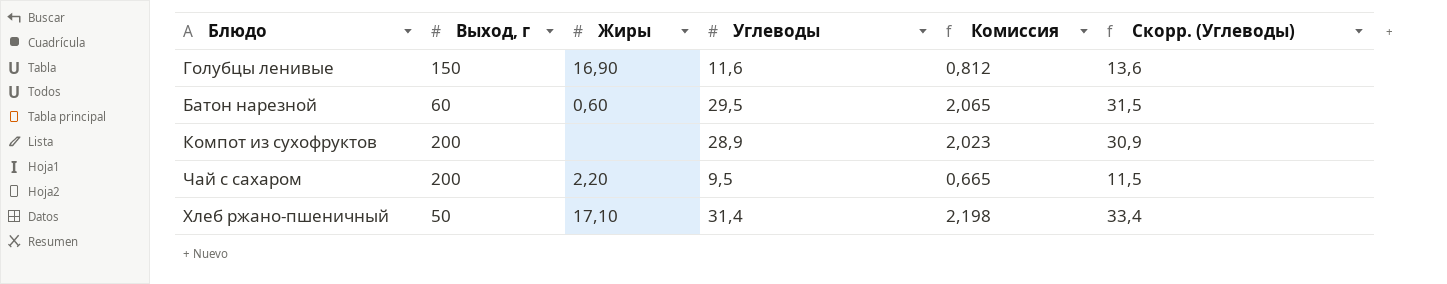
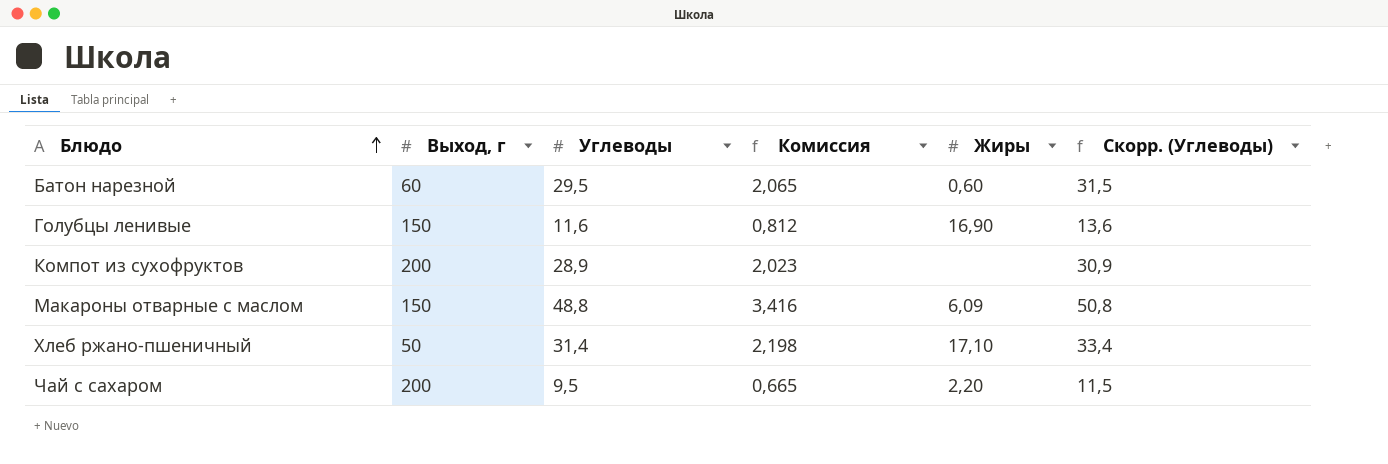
row order: none -> Блюдо ascending
column Жиры | position: 3 -> 5
row Макароны отварные с маслом: none -> 150 | 48,8 | 3,416 | 6,09 | 50,8

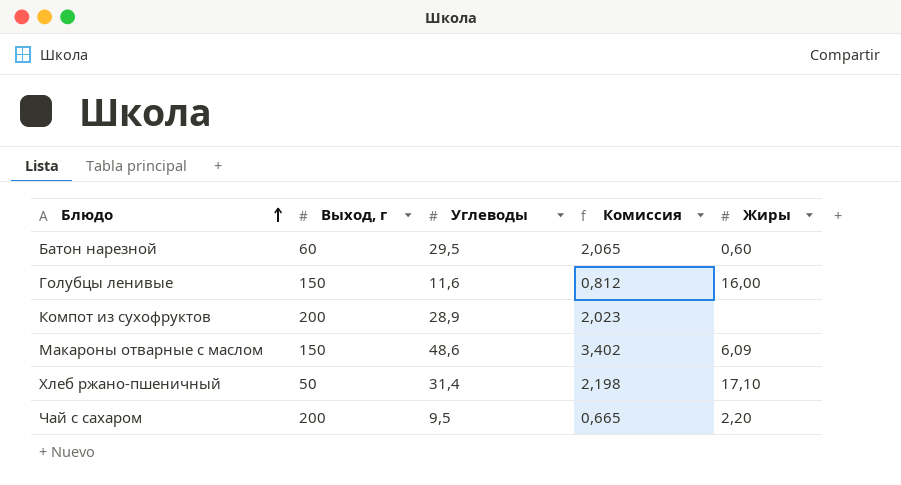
column Скорр. (Углеводы) | formula: [Углеводы] + 2 -> none
Голубцы ленивые | Жиры: 16,90 -> 16,00
Макароны отварные с маслом | Углеводы: 48,8 -> 48,6
Макароны отварные с маслом | Комиссия: 3,416 -> 3,402

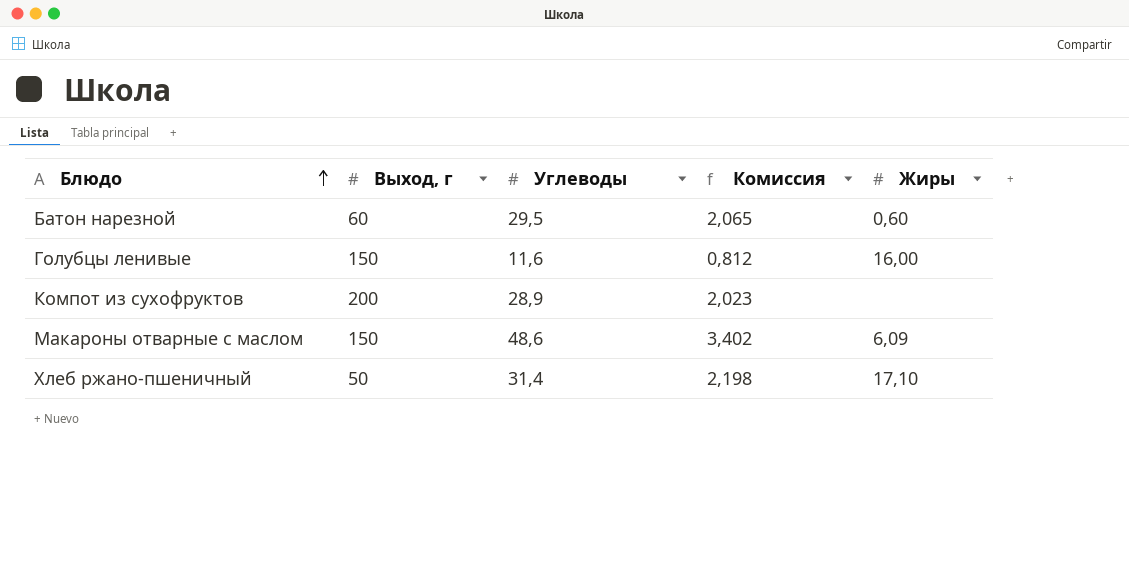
row Чай с сахаром: 200 | 9,5 | 0,665 | 2,20 -> none

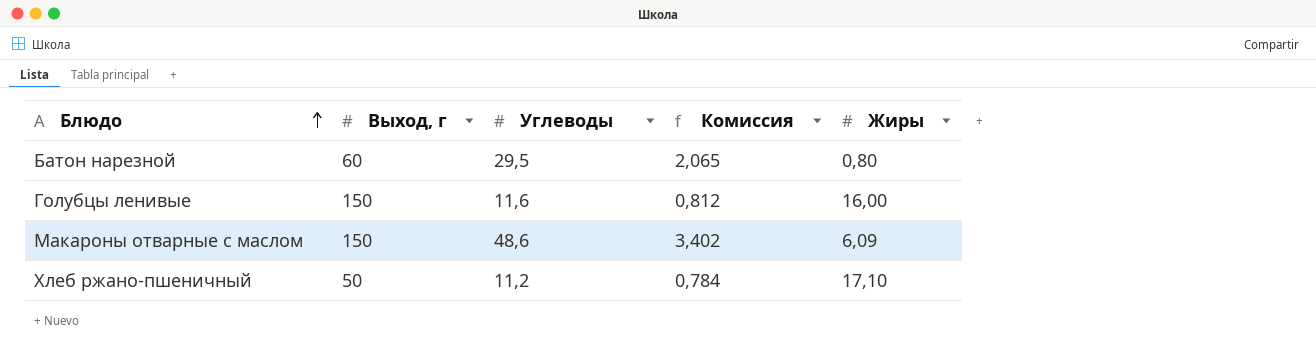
row Компот из сухофруктов: 200 | 28,9 | 2,023 | none -> none
Батон нарезной | Жиры: 0,60 -> 0,80
Хлеб ржано-пшеничный | Углеводы: 31,4 -> 11,2
Хлеб ржано-пшеничный | Комиссия: 2,198 -> 0,784

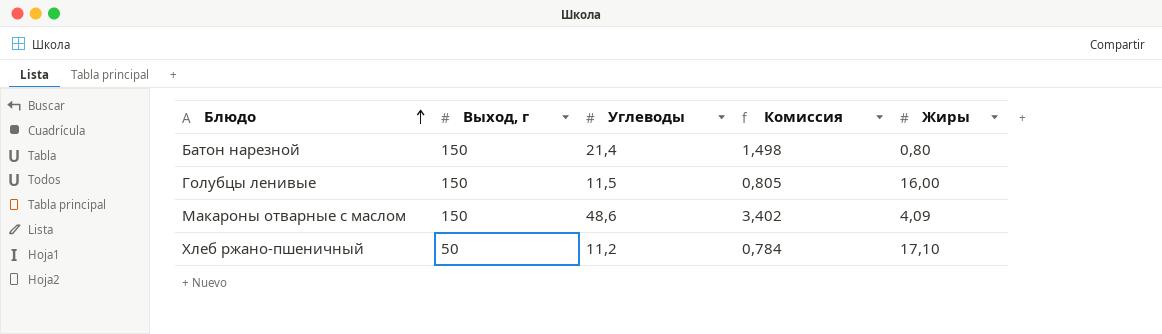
Батон нарезной | Выход, г: 60 -> 150
Батон нарезной | Углеводы: 29,5 -> 21,4
Батон нарезной | Комиссия: 2,065 -> 1,498
Голубцы ленивые | Углеводы: 11,6 -> 11,5
Голубцы ленивые | Комиссия: 0,812 -> 0,805
Макароны отварные с маслом | Жиры: 6,09 -> 4,09

